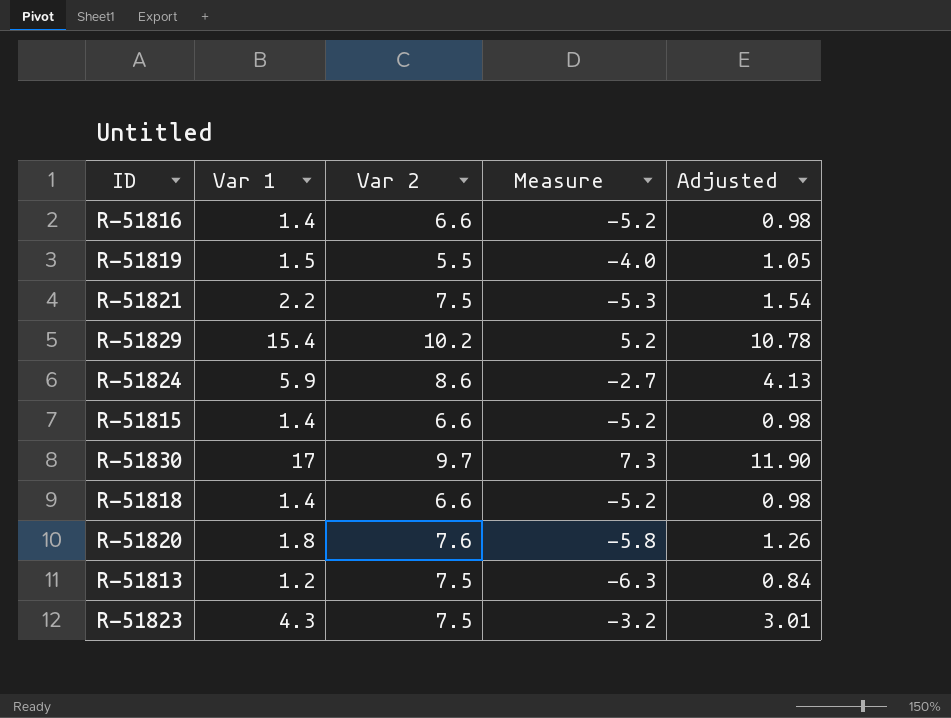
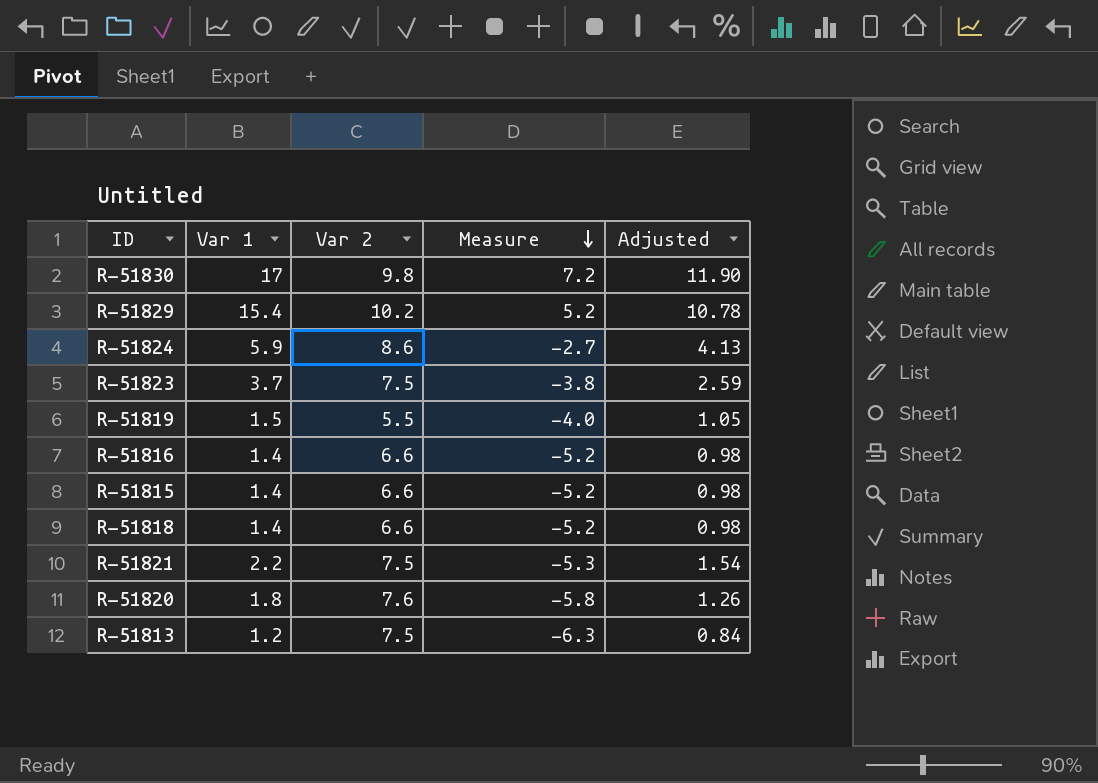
row order: none -> Measure descending
R-51830 | Var 2: 9.7 -> 9.8
R-51830 | Measure: 7.3 -> 7.2
R-51823 | Var 1: 4.3 -> 3.7
R-51823 | Measure: -3.2 -> -3.8
R-51823 | Adjusted: 3.01 -> 2.59

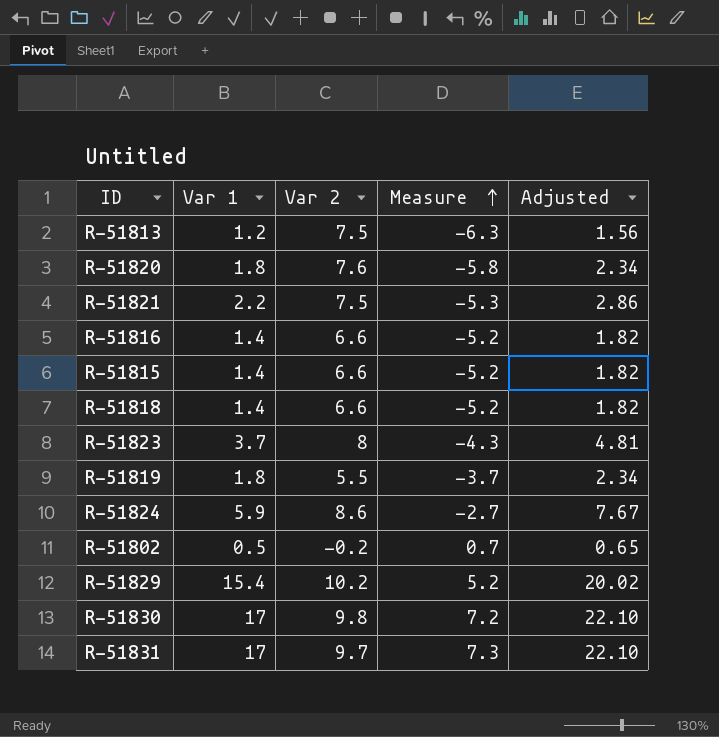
row order: Measure descending -> Measure ascending
column Adjusted | formula: [Var 1] * 0.7 -> [Var 1] * 1.3
R-51823 | Var 2: 7.5 -> 8
R-51823 | Measure: -3.8 -> -4.3
R-51819 | Var 1: 1.5 -> 1.8
R-51819 | Measure: -4.0 -> -3.7
row R-51802: none -> 0.5 | -0.2 | 0.7 | 0.65
row R-51831: none -> 17 | 9.7 | 7.3 | 22.10

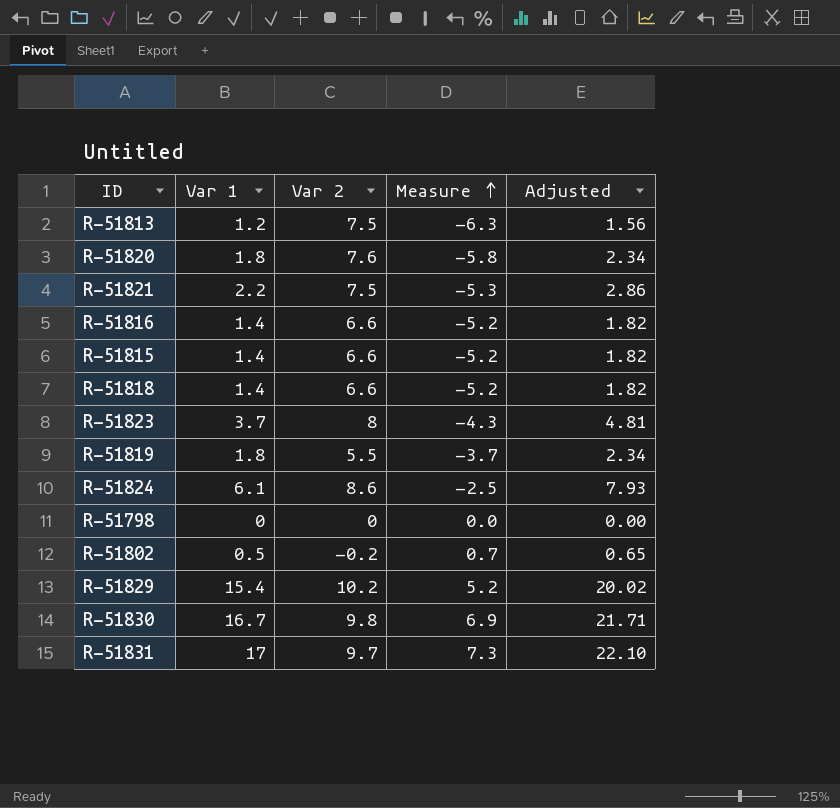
R-51824 | Var 1: 5.9 -> 6.1
R-51824 | Measure: -2.7 -> -2.5
R-51824 | Adjusted: 7.67 -> 7.93
row R-51798: none -> 0 | 0 | 0.0 | 0.00
R-51830 | Var 1: 17 -> 16.7
R-51830 | Measure: 7.2 -> 6.9
R-51830 | Adjusted: 22.10 -> 21.71

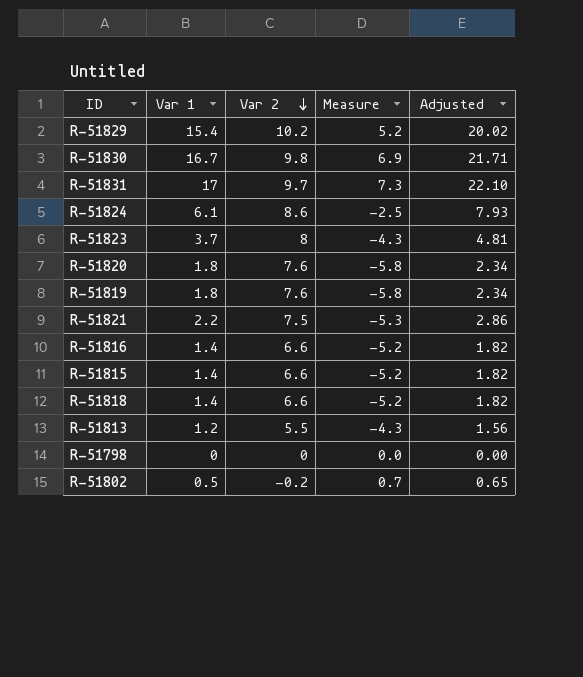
row order: Measure ascending -> Var 2 descending
R-51819 | Var 2: 5.5 -> 7.6
R-51819 | Measure: -3.7 -> -5.8
R-51813 | Var 2: 7.5 -> 5.5
R-51813 | Measure: -6.3 -> -4.3

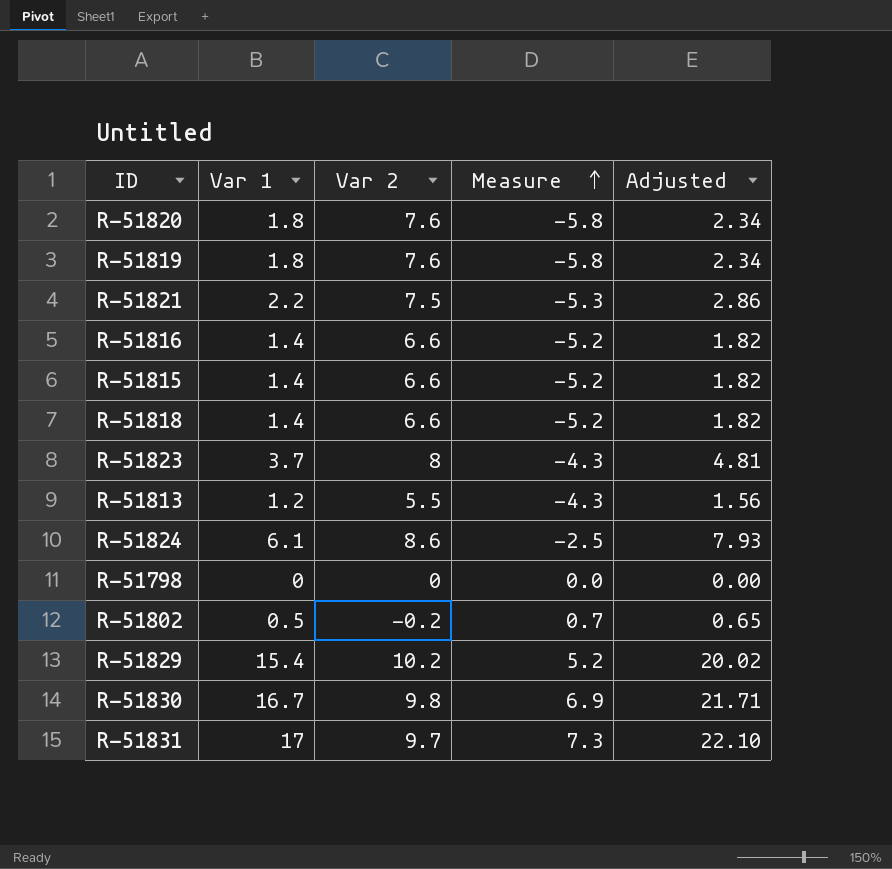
row order: Var 2 descending -> Measure ascending

